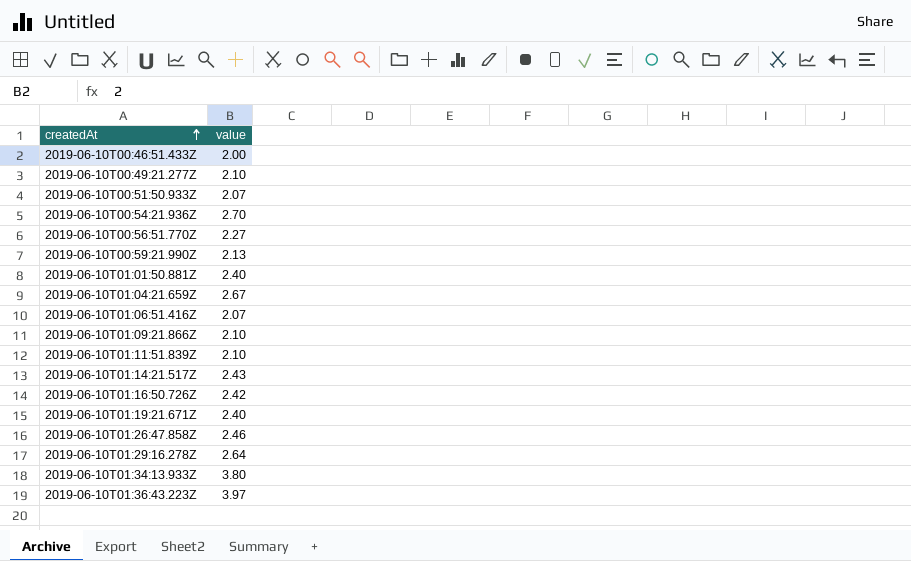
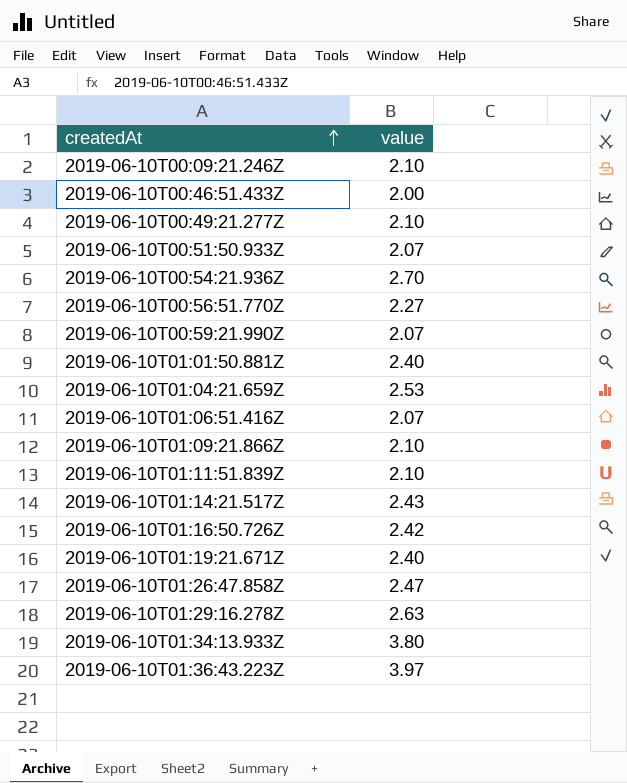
row 2019-06-10T00:09:21.246Z: none -> 2.10
2019-06-10T00:59:21.990Z | value: 2.13 -> 2.07
2019-06-10T01:04:21.659Z | value: 2.67 -> 2.53
2019-06-10T01:26:47.858Z | value: 2.46 -> 2.47
2019-06-10T01:29:16.278Z | value: 2.64 -> 2.63

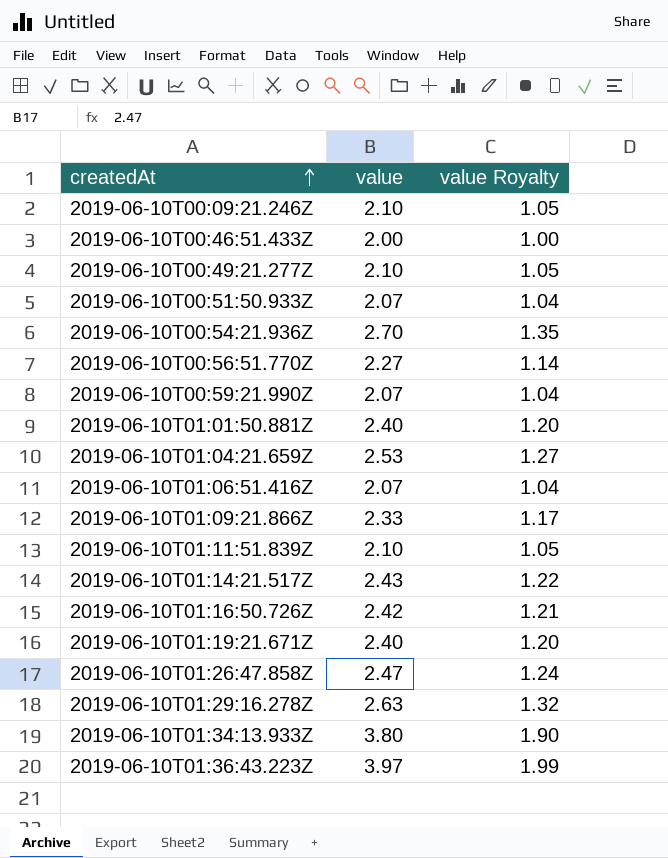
column value Royalty | formula: none -> [value] * 0.5
2019-06-10T01:09:21.866Z | value: 2.10 -> 2.33

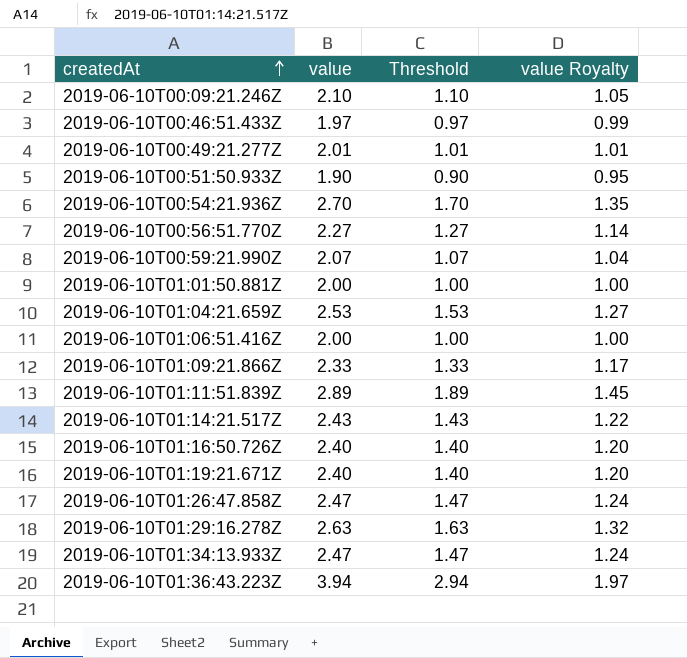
column Threshold | formula: none -> [value] - 1
2019-06-10T00:46:51.433Z | value: 2.00 -> 1.97
2019-06-10T00:46:51.433Z | value Royalty: 1.00 -> 0.99
2019-06-10T00:49:21.277Z | value: 2.10 -> 2.01
2019-06-10T00:49:21.277Z | value Royalty: 1.05 -> 1.01
2019-06-10T00:51:50.933Z | value: 2.07 -> 1.90
2019-06-10T00:51:50.933Z | value Royalty: 1.04 -> 0.95
2019-06-10T01:01:50.881Z | value: 2.40 -> 2.00
2019-06-10T01:01:50.881Z | value Royalty: 1.20 -> 1.00
2019-06-10T01:06:51.416Z | value: 2.07 -> 2.00
2019-06-10T01:06:51.416Z | value Royalty: 1.04 -> 1.00
2019-06-10T01:11:51.839Z | value: 2.10 -> 2.89
2019-06-10T01:11:51.839Z | value Royalty: 1.05 -> 1.45
2019-06-10T01:16:50.726Z | value: 2.42 -> 2.40
2019-06-10T01:16:50.726Z | value Royalty: 1.21 -> 1.20
2019-06-10T01:34:13.933Z | value: 3.80 -> 2.47
2019-06-10T01:34:13.933Z | value Royalty: 1.90 -> 1.24
2019-06-10T01:36:43.223Z | value: 3.97 -> 3.94
2019-06-10T01:36:43.223Z | value Royalty: 1.99 -> 1.97

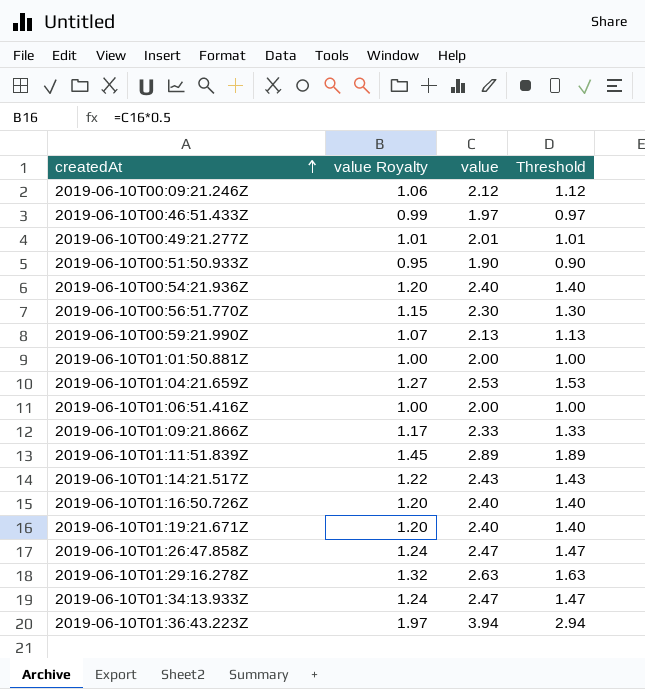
column value Royalty | position: 4 -> 2
2019-06-10T00:09:21.246Z | value Royalty: 1.05 -> 1.06
2019-06-10T00:09:21.246Z | value: 2.10 -> 2.12
2019-06-10T00:09:21.246Z | Threshold: 1.10 -> 1.12
2019-06-10T00:54:21.936Z | value Royalty: 1.35 -> 1.20
2019-06-10T00:54:21.936Z | value: 2.70 -> 2.40
2019-06-10T00:54:21.936Z | Threshold: 1.70 -> 1.40
2019-06-10T00:56:51.770Z | value Royalty: 1.14 -> 1.15
2019-06-10T00:56:51.770Z | value: 2.27 -> 2.30
2019-06-10T00:56:51.770Z | Threshold: 1.27 -> 1.30
2019-06-10T00:59:21.990Z | value Royalty: 1.04 -> 1.07
2019-06-10T00:59:21.990Z | value: 2.07 -> 2.13
2019-06-10T00:59:21.990Z | Threshold: 1.07 -> 1.13

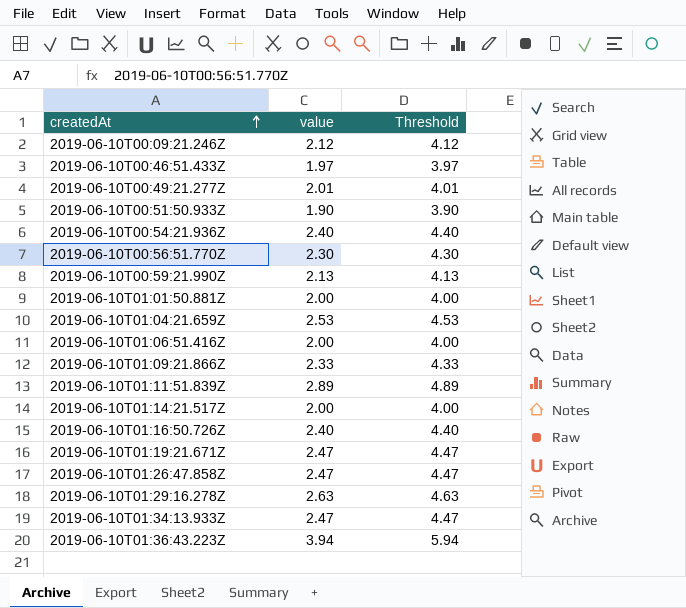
column value Royalty | formula: [value] * 0.5 -> none
column Threshold | formula: [value] - 1 -> [value] + 2
2019-06-10T01:14:21.517Z | value: 2.43 -> 2.00
2019-06-10T01:19:21.671Z | value: 2.40 -> 2.47

